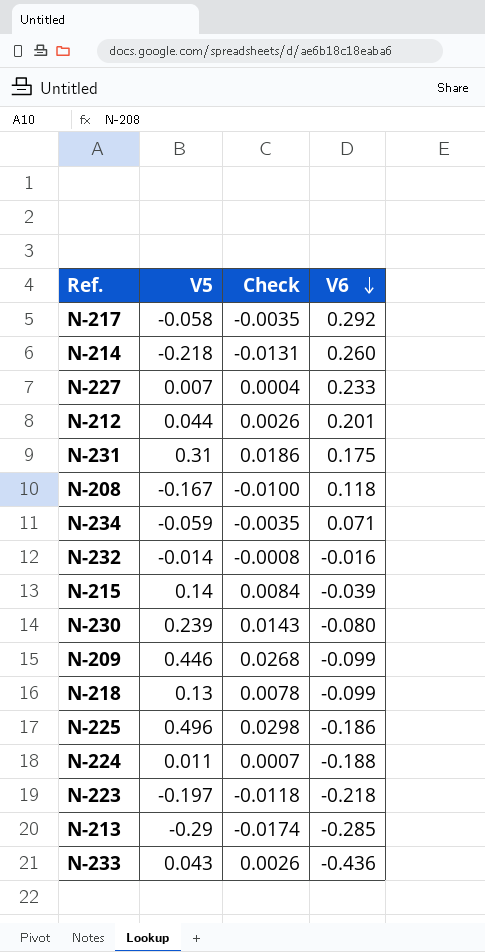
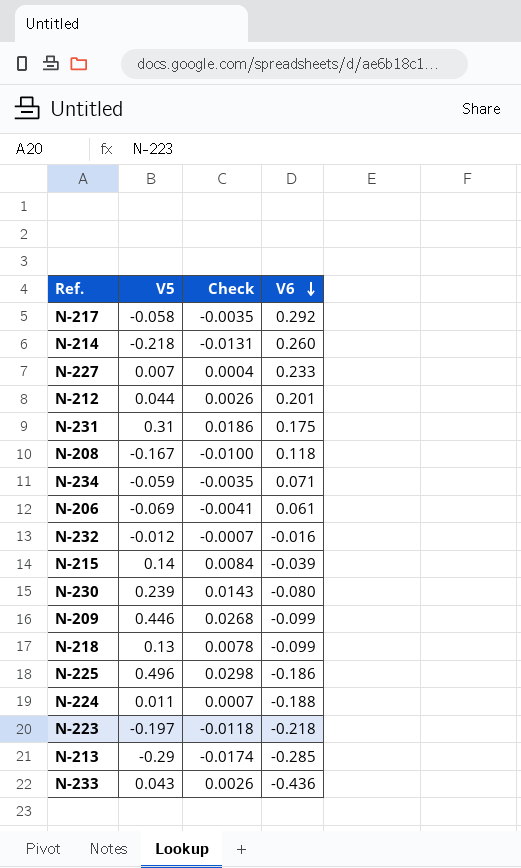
row N-206: none -> -0.069 | -0.0041 | 0.061
N-232 | V5: -0.014 -> -0.012
N-232 | Check: -0.0008 -> -0.0007

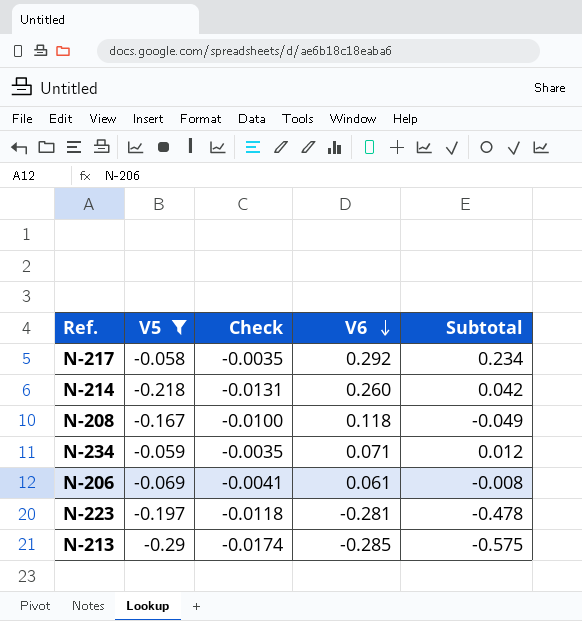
filter: none -> V5 <= -0.058
column Subtotal | formula: none -> [V5] + [V6]
N-223 | V6: -0.218 -> -0.281

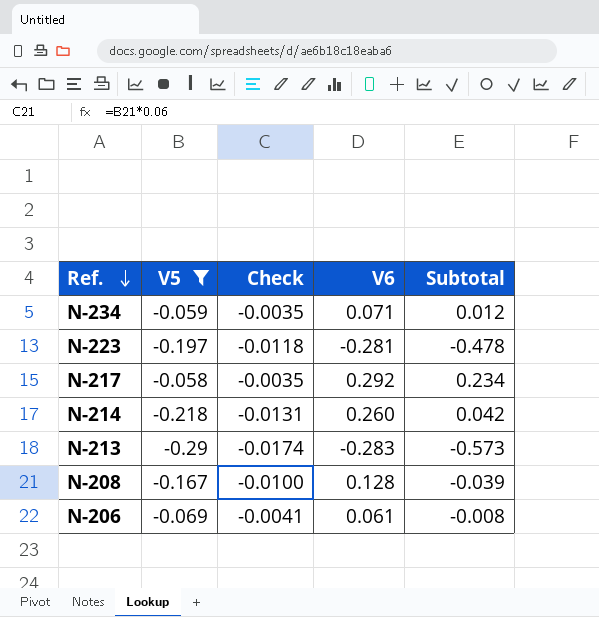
row order: V6 descending -> Ref. descending
N-213 | V6: -0.285 -> -0.283
N-213 | Subtotal: -0.575 -> -0.573
N-208 | V6: 0.118 -> 0.128
N-208 | Subtotal: -0.049 -> -0.039

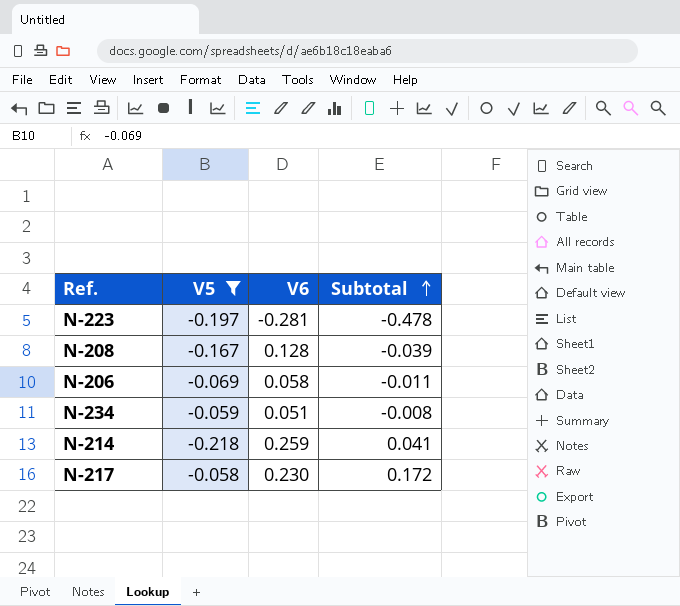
row order: Ref. descending -> Subtotal ascending
column Check | formula: [V5] * 0.06 -> none
row N-213: -0.29 | -0.0174 | -0.283 | -0.573 -> none
N-206 | V6: 0.061 -> 0.058
N-206 | Subtotal: -0.008 -> -0.011
N-234 | V6: 0.071 -> 0.051
N-234 | Subtotal: 0.012 -> -0.008
N-214 | V6: 0.260 -> 0.259
N-214 | Subtotal: 0.042 -> 0.041
N-217 | V6: 0.292 -> 0.230
N-217 | Subtotal: 0.234 -> 0.172

